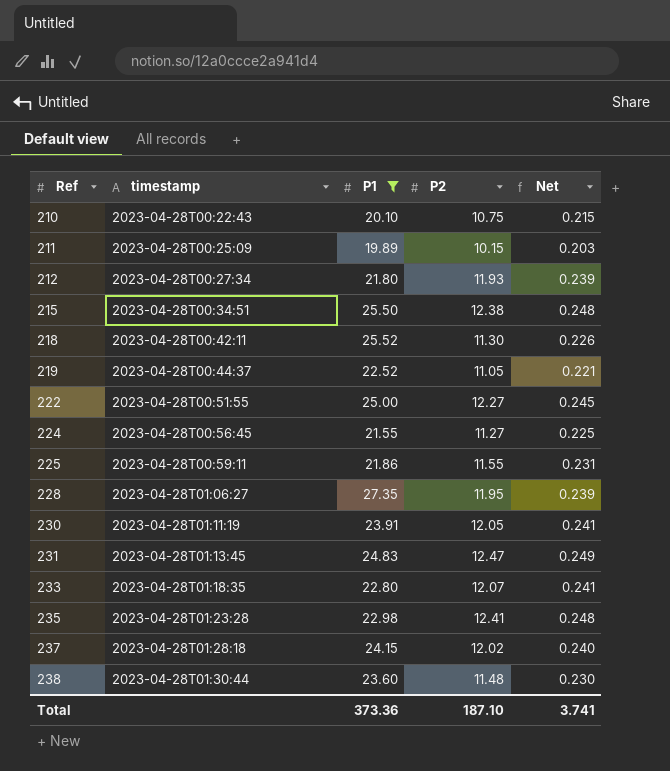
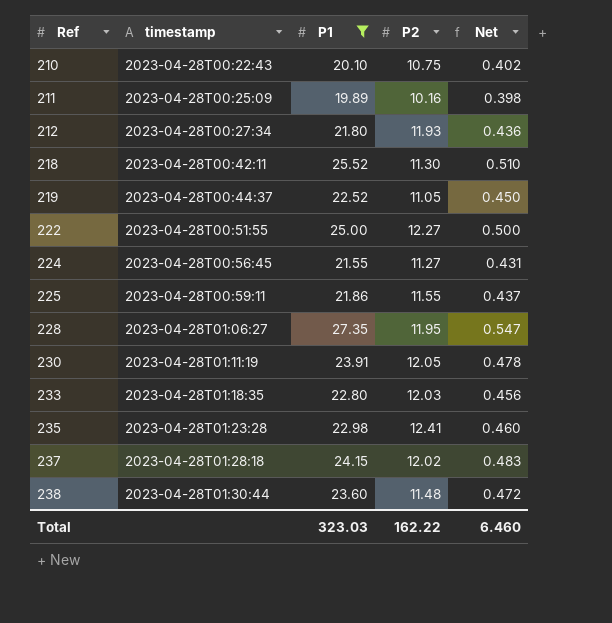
column Net | formula: [P2] * 0.02 -> [P1] * 0.02
row 215: 2023-04-28T00:34:51 | 25.50 | 12.38 | 0.248 -> none
row 231: 2023-04-28T01:13:45 | 24.83 | 12.47 | 0.249 -> none
211 | P2: 10.15 -> 10.16
233 | P2: 12.07 -> 12.03
Total | P1: 373.36 -> 323.03
Total | P2: 187.10 -> 162.22
Total | Net: 3.741 -> 6.460

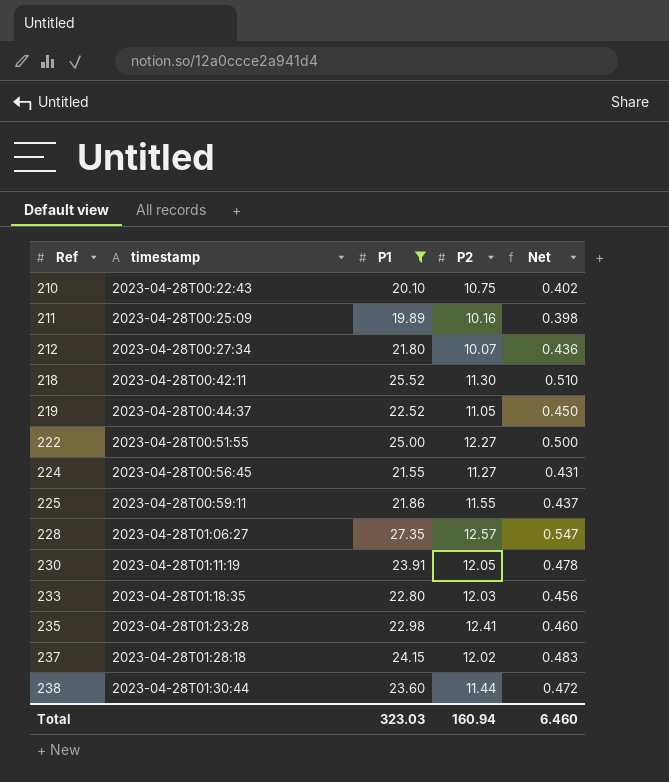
212 | P2: 11.93 -> 10.07
228 | P2: 11.95 -> 12.57
238 | P2: 11.48 -> 11.44
Total | P2: 162.22 -> 160.94

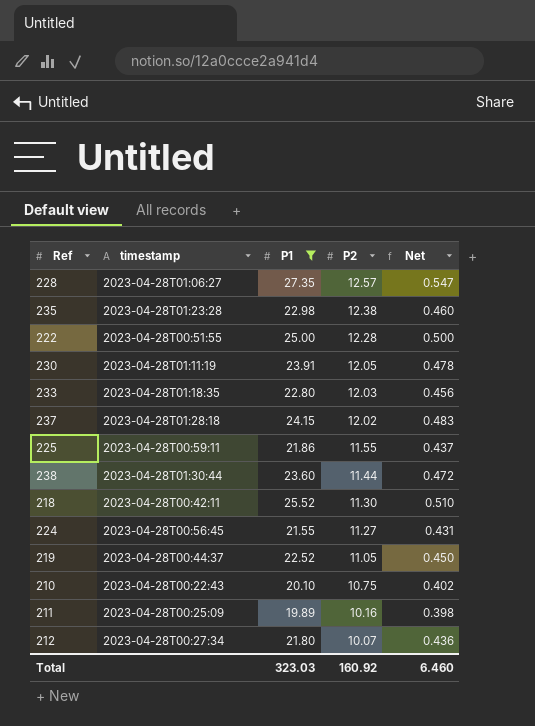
row order: Ref ascending -> P2 descending
235 | P2: 12.41 -> 12.38
222 | P2: 12.27 -> 12.28
Total | P2: 160.94 -> 160.92

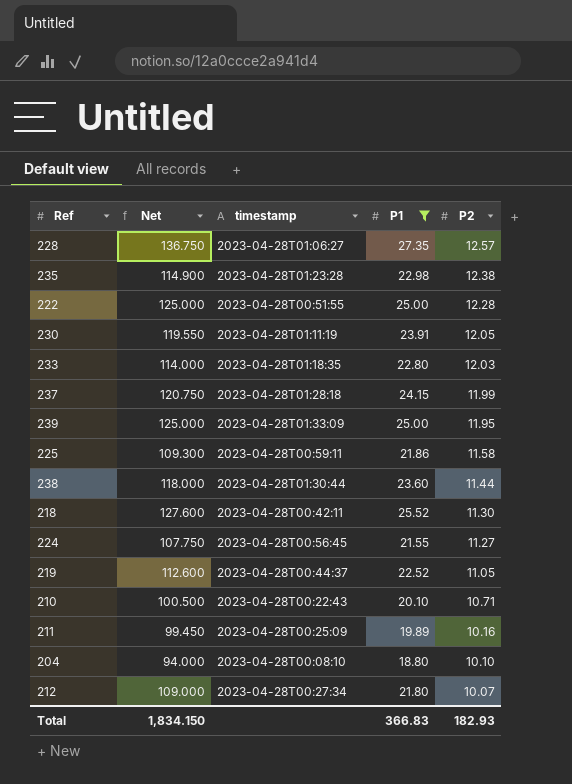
column Net | formula: [P1] * 0.02 -> [P1] * 5
column Net | position: 5 -> 2
237 | P2: 12.02 -> 11.99
row 239: none -> 125.000 | 2023-04-28T01:33:09 | 25.00 | 11.95
225 | P2: 11.55 -> 11.58
210 | P2: 10.75 -> 10.71
row 204: none -> 94.000 | 2023-04-28T00:08:10 | 18.80 | 10.10
Total | Net: 6.460 -> 1,834.150
Total | P1: 323.03 -> 366.83
Total | P2: 160.92 -> 182.93

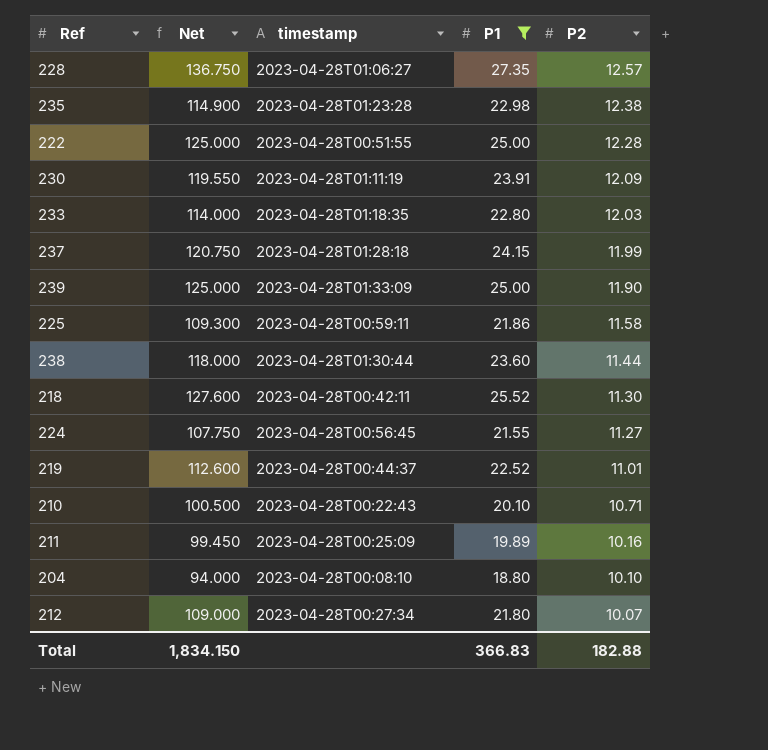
230 | P2: 12.05 -> 12.09
239 | P2: 11.95 -> 11.90
219 | P2: 11.05 -> 11.01
Total | P2: 182.93 -> 182.88

